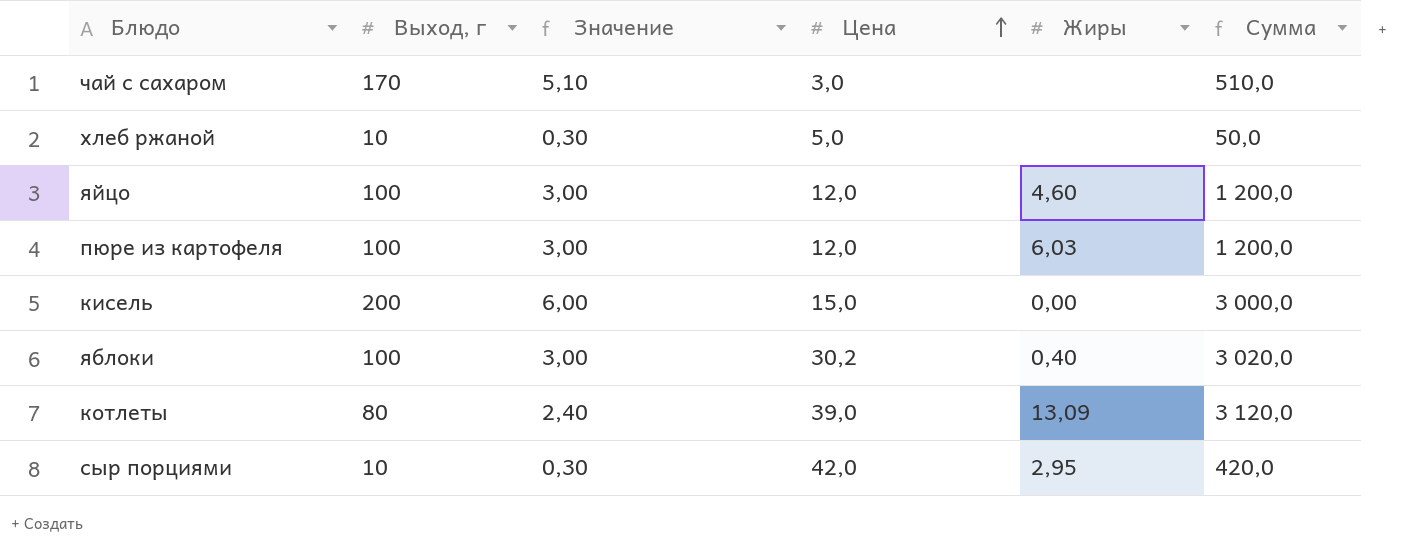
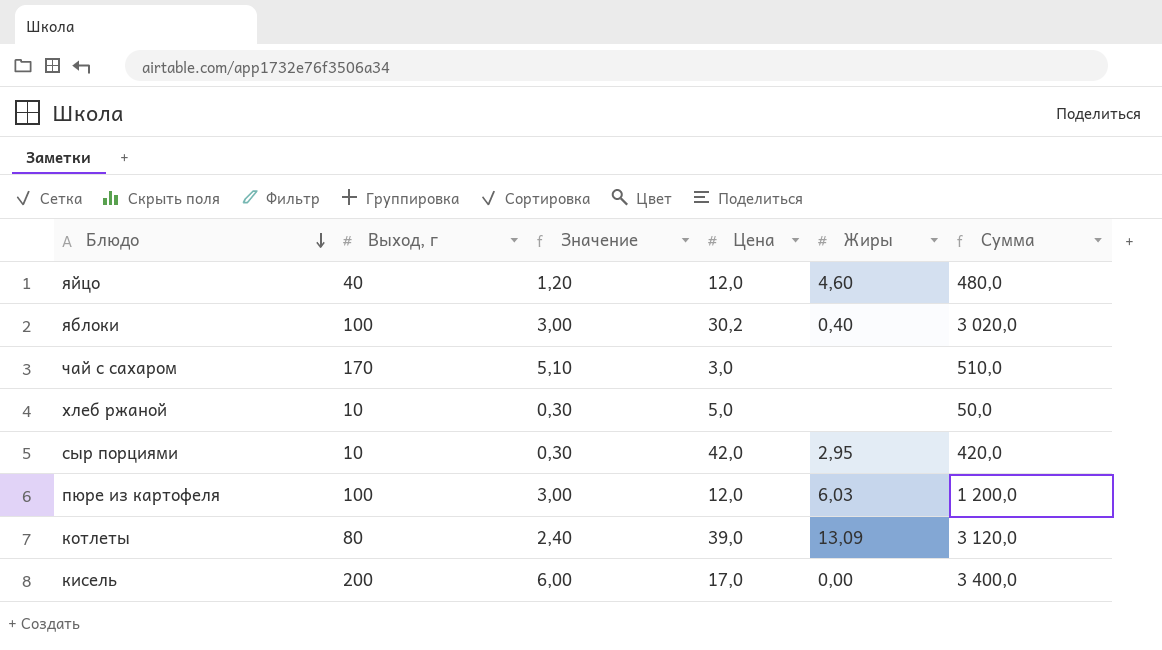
row order: Цена ascending -> Блюдо descending
яйцо | Выход, г: 100 -> 40
яйцо | Значение: 3,00 -> 1,20
яйцо | Сумма: 1 200,0 -> 480,0
кисель | Цена: 15,0 -> 17,0
кисель | Сумма: 3 000,0 -> 3 400,0

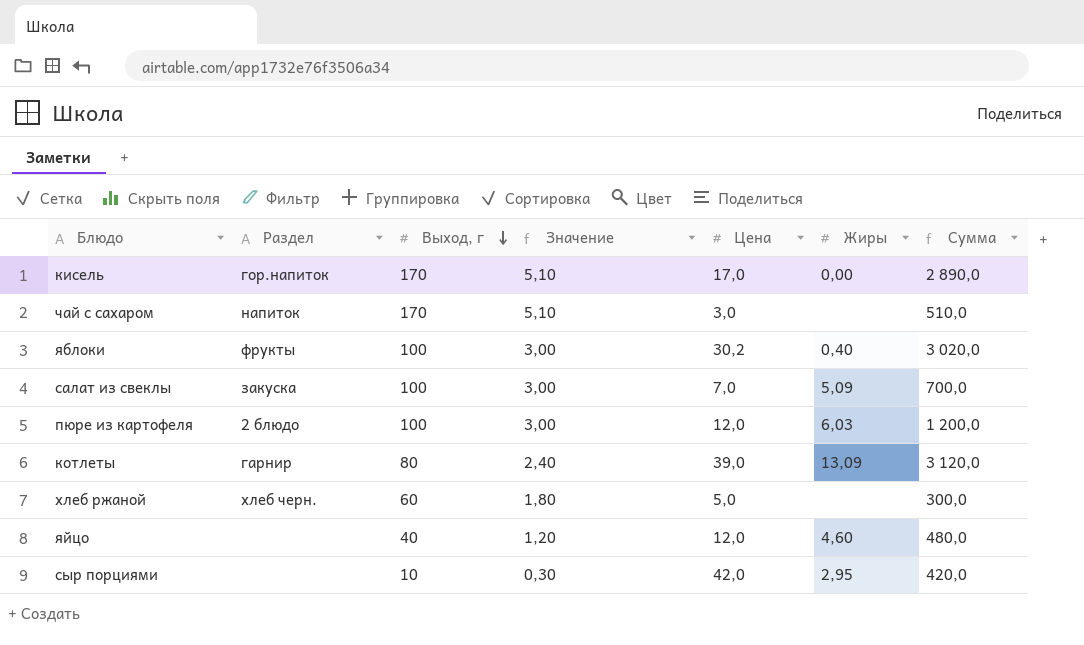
row order: Блюдо descending -> Выход, г descending
column Раздел | position: none -> 2
кисель | Выход, г: 200 -> 170
кисель | Значение: 6,00 -> 5,10
кисель | Сумма: 3 400,0 -> 2 890,0
row салат из свеклы: none -> закуска | 100 | 3,00 | 7,0 | 5,09 | 700,0
хлеб ржаной | Выход, г: 10 -> 60
хлеб ржаной | Значение: 0,30 -> 1,80
хлеб ржаной | Сумма: 50,0 -> 300,0

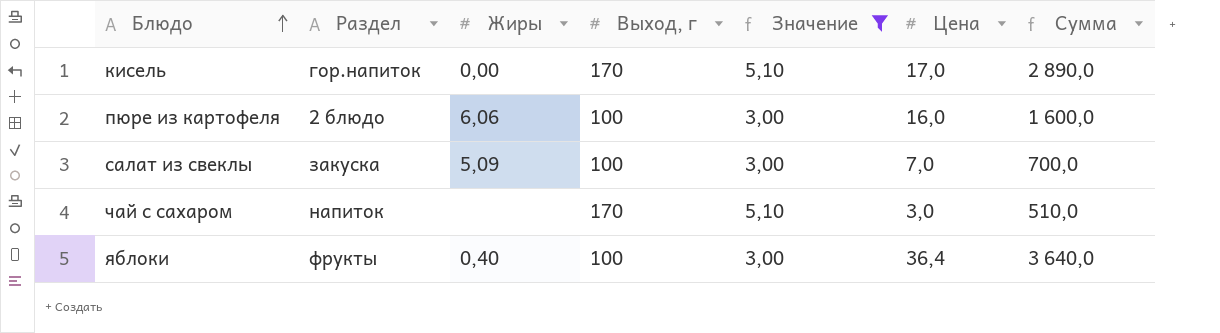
filter: none -> Значение >= 3,00
row order: Выход, г descending -> Блюдо ascending
column Жиры | position: 6 -> 3
пюре из картофеля | Жиры: 6,03 -> 6,06
пюре из картофеля | Цена: 12,0 -> 16,0
пюре из картофеля | Сумма: 1 200,0 -> 1 600,0
яблоки | Цена: 30,2 -> 36,4
яблоки | Сумма: 3 020,0 -> 3 640,0

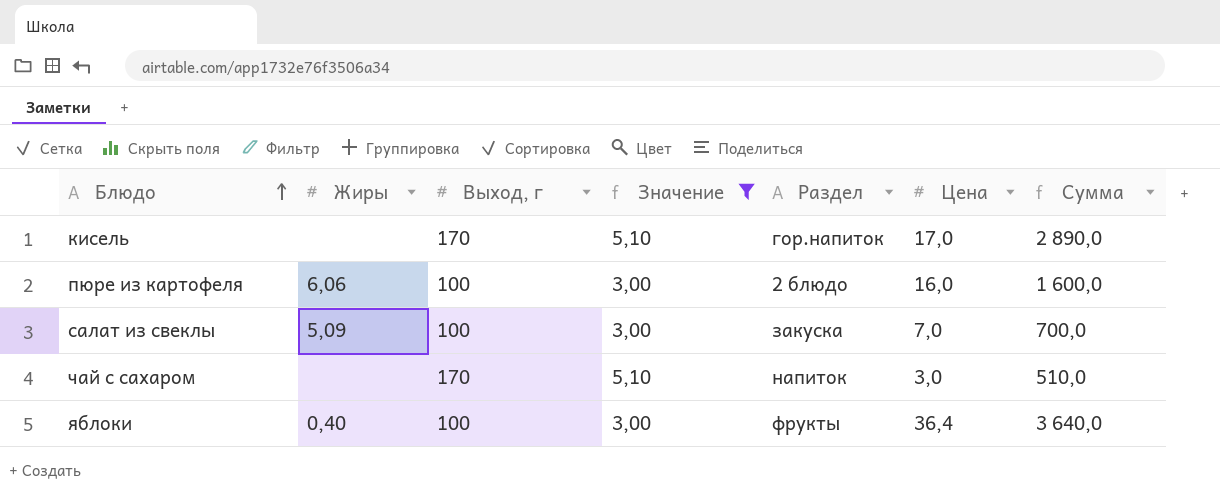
column Раздел | position: 2 -> 5
кисель | Жиры: 0,00 -> none

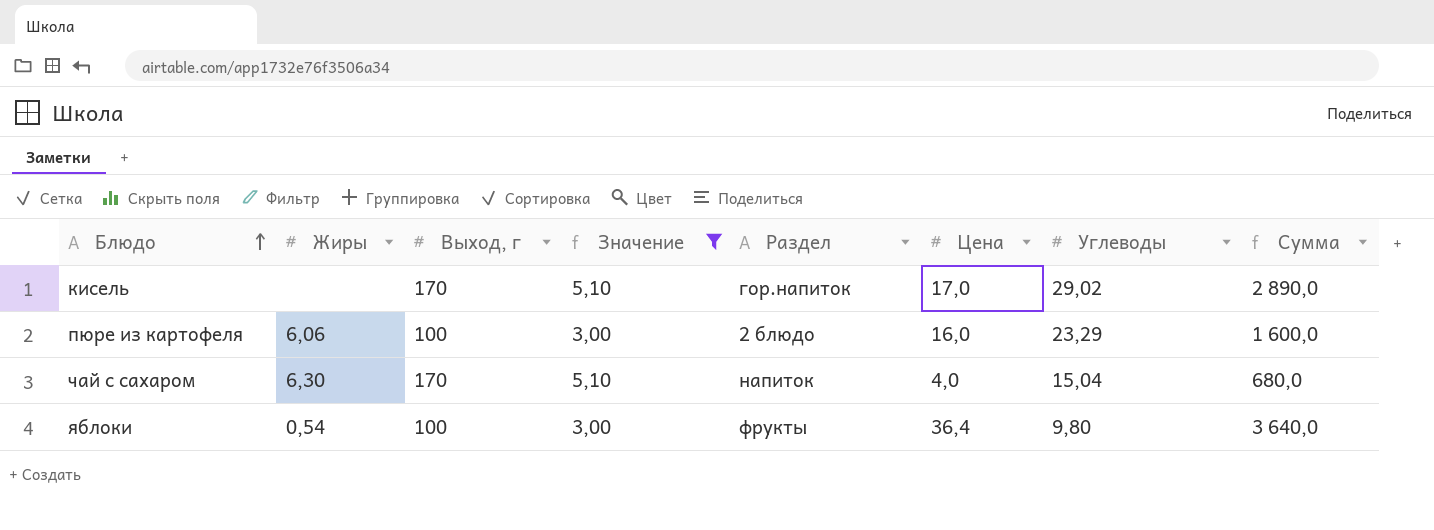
column Углеводы | position: none -> 7
row салат из свеклы: 5,09 | 100 | 3,00 | закуска | 7,0 | 700,0 -> none
чай с сахаром | Жиры: none -> 6,30
чай с сахаром | Цена: 3,0 -> 4,0
чай с сахаром | Сумма: 510,0 -> 680,0
яблоки | Жиры: 0,40 -> 0,54

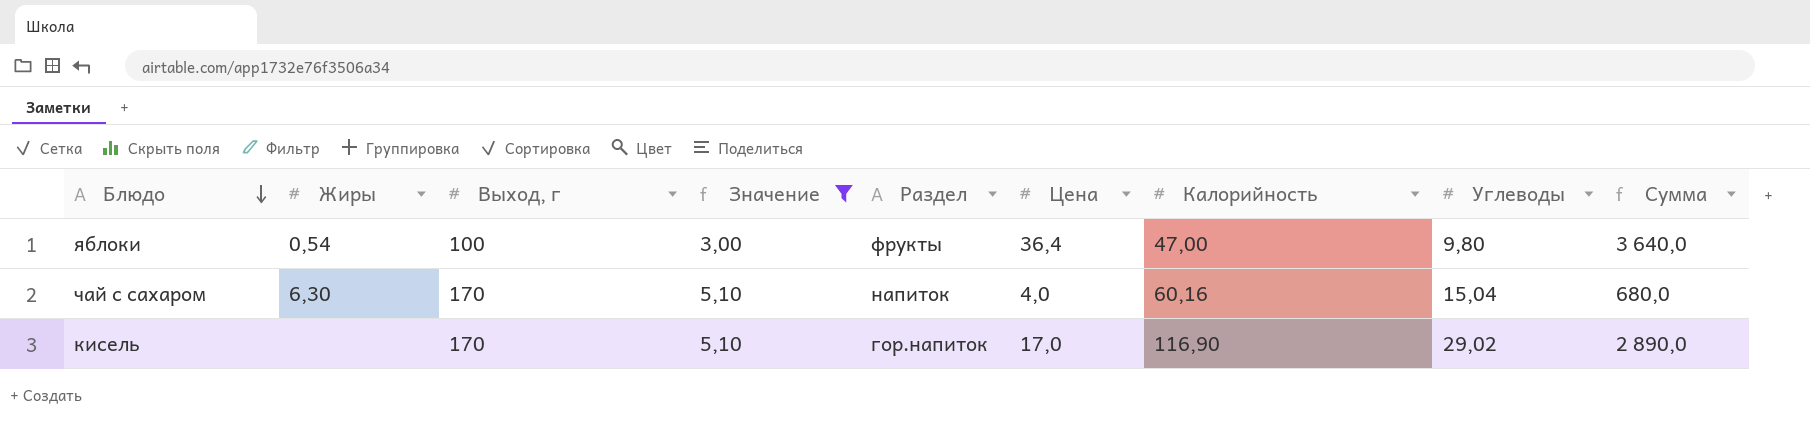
row order: Блюдо ascending -> Блюдо descending
column Калорийность | position: none -> 7
row пюре из картофеля: 6,06 | 100 | 3,00 | 2 блюдо | 16,0 | 23,29 | 1 600,0 -> none

